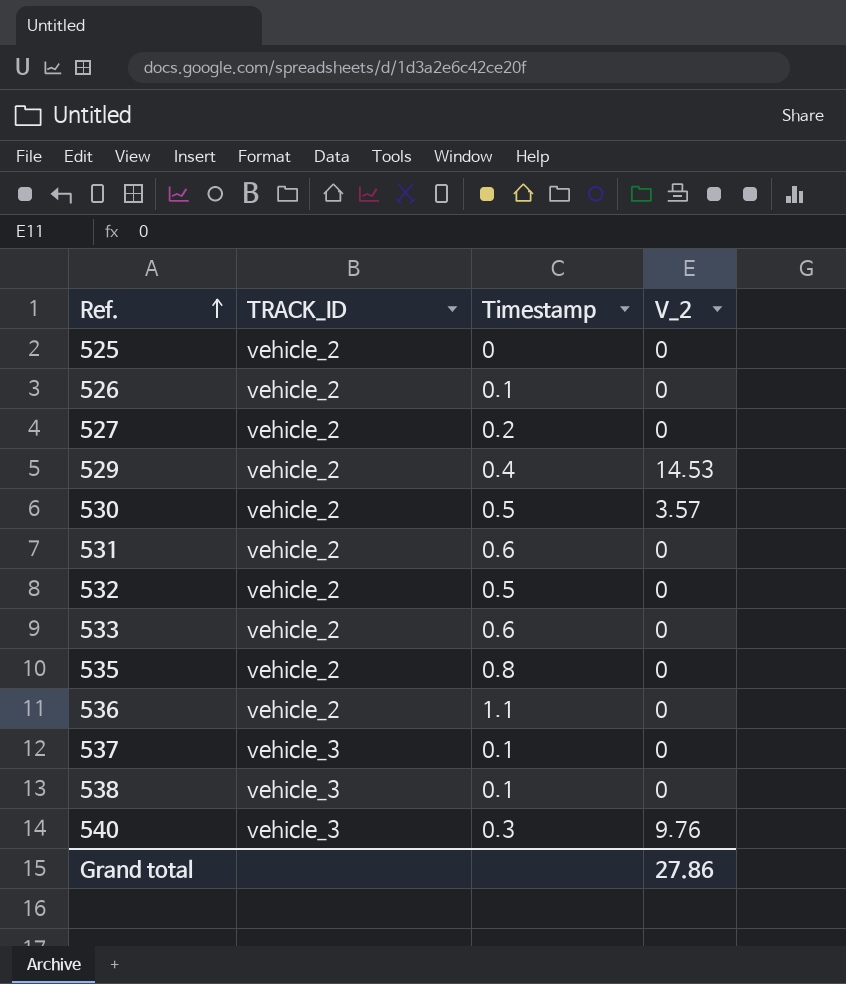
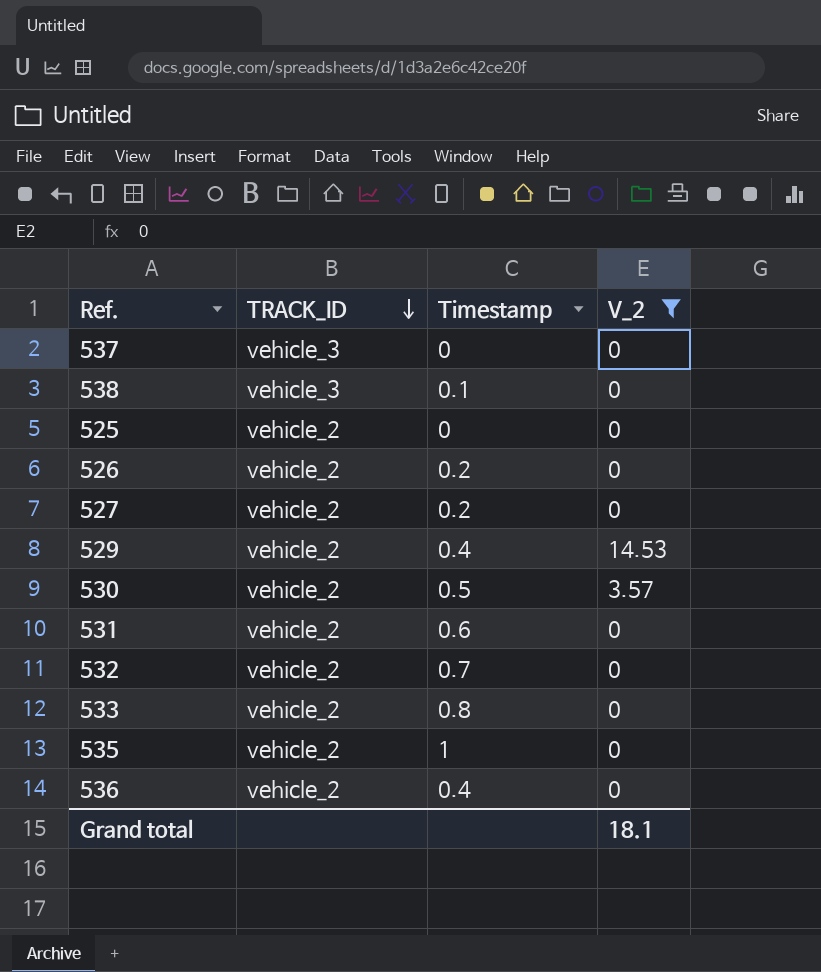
filter: none -> V_2 != 9.76
row order: Ref. ascending -> TRACK_ID descending
537 | Timestamp: 0.1 -> 0
526 | Timestamp: 0.1 -> 0.2
532 | Timestamp: 0.5 -> 0.7
533 | Timestamp: 0.6 -> 0.8
535 | Timestamp: 0.8 -> 1
536 | Timestamp: 1.1 -> 0.4
Grand total | V_2: 27.86 -> 18.1

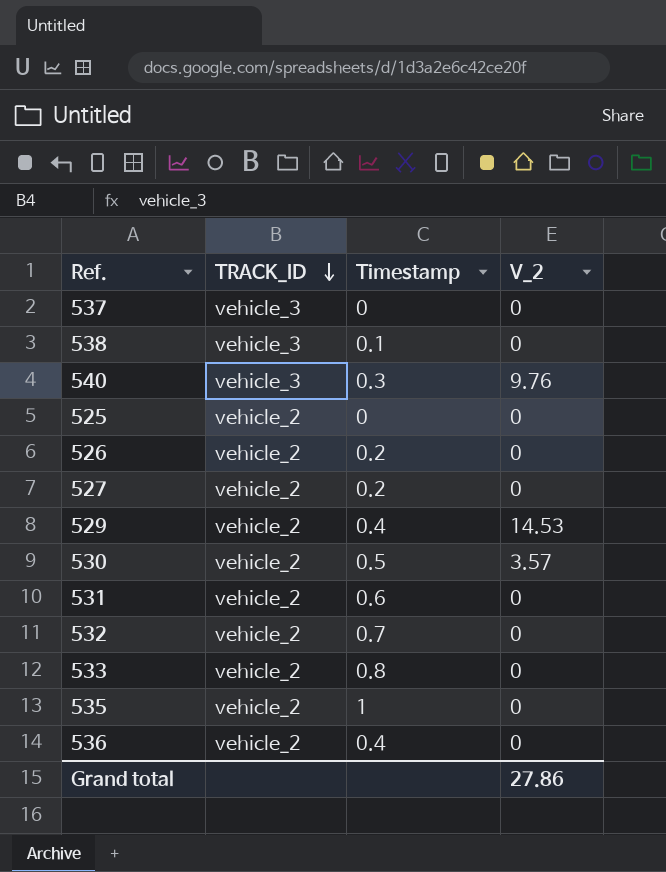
filter: V_2 != 9.76 -> none
Grand total | V_2: 18.1 -> 27.86

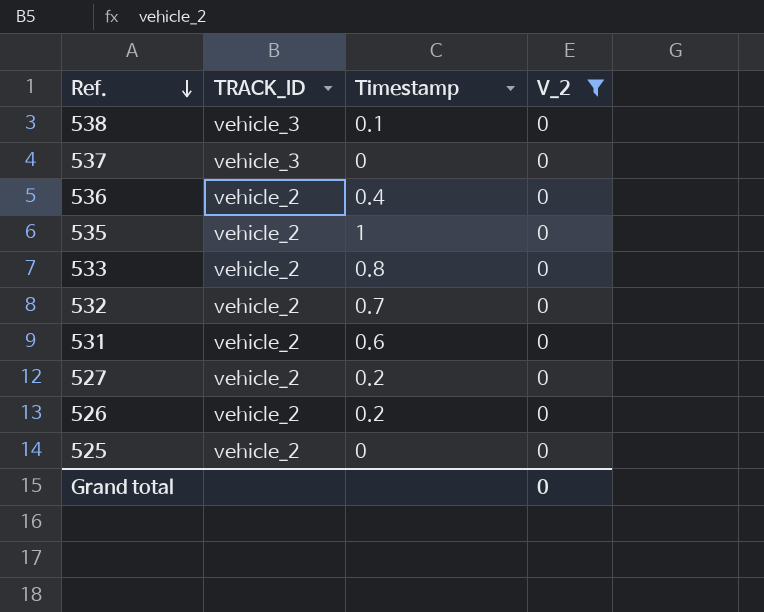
filter: none -> V_2 = 0
row order: TRACK_ID descending -> Ref. descending
Grand total | V_2: 27.86 -> 0

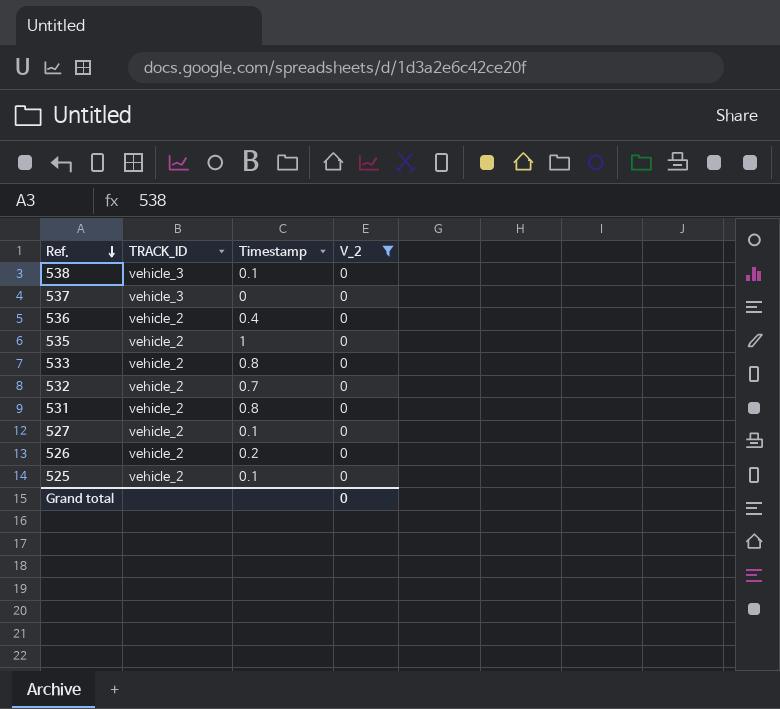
531 | Timestamp: 0.6 -> 0.8
527 | Timestamp: 0.2 -> 0.1
525 | Timestamp: 0 -> 0.1

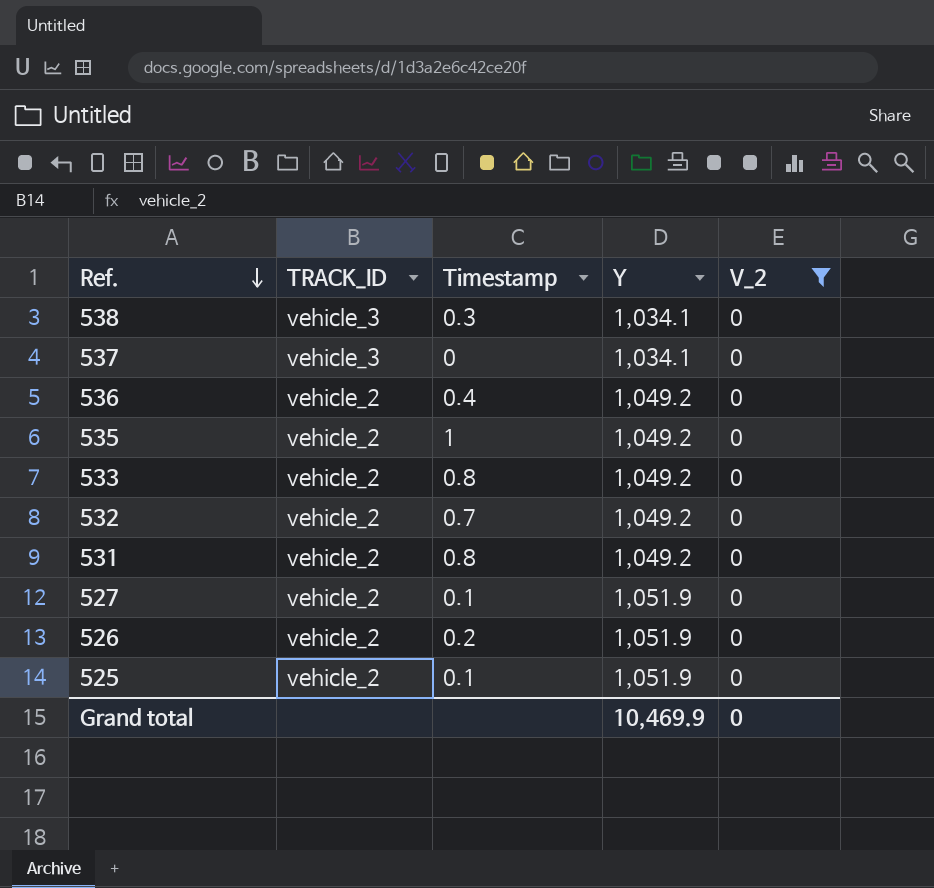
column Y | position: none -> 4
538 | Timestamp: 0.1 -> 0.3

